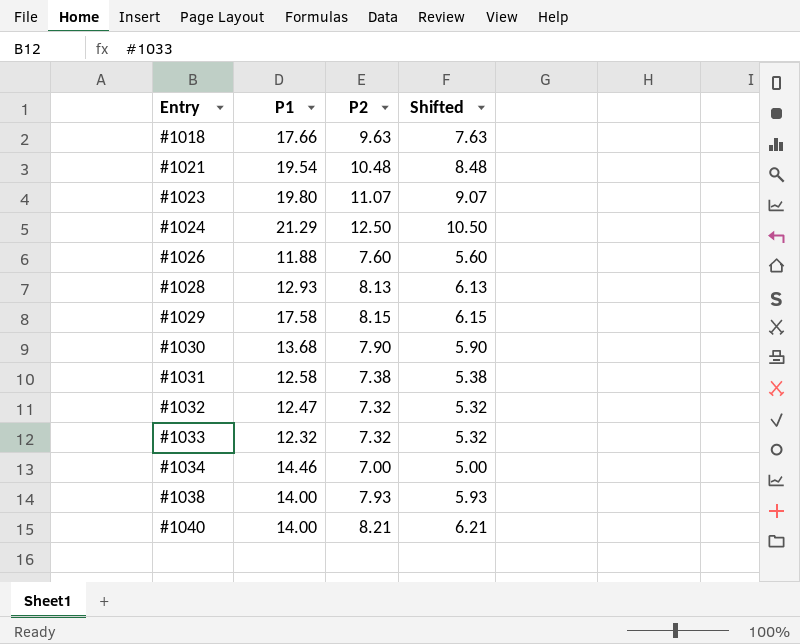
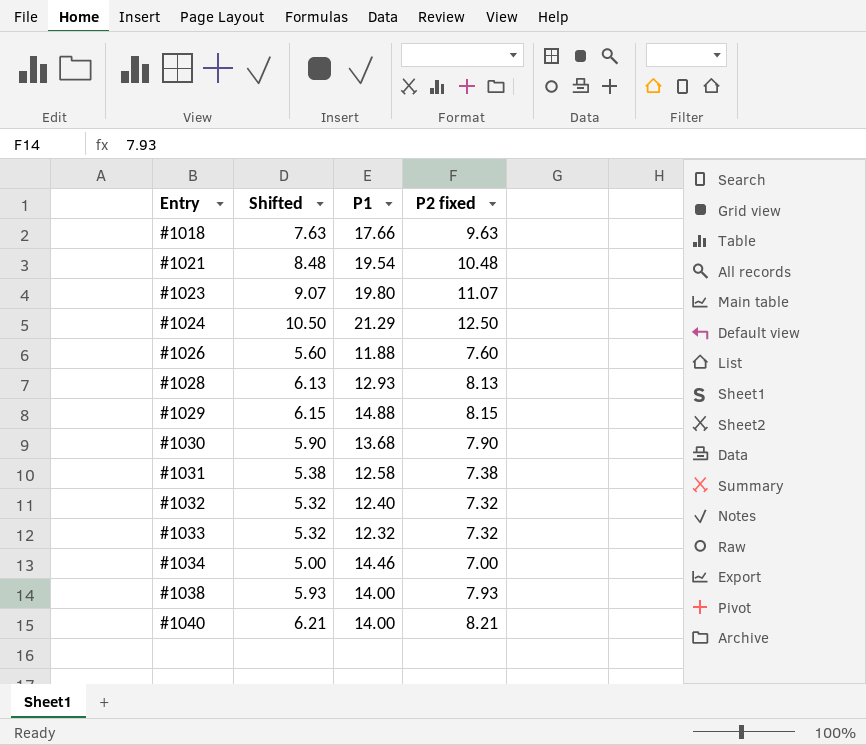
column Shifted | position: 4 -> 2
column name: P2 -> P2 fixed
#1029 | P1: 17.58 -> 14.88
#1032 | P1: 12.47 -> 12.40

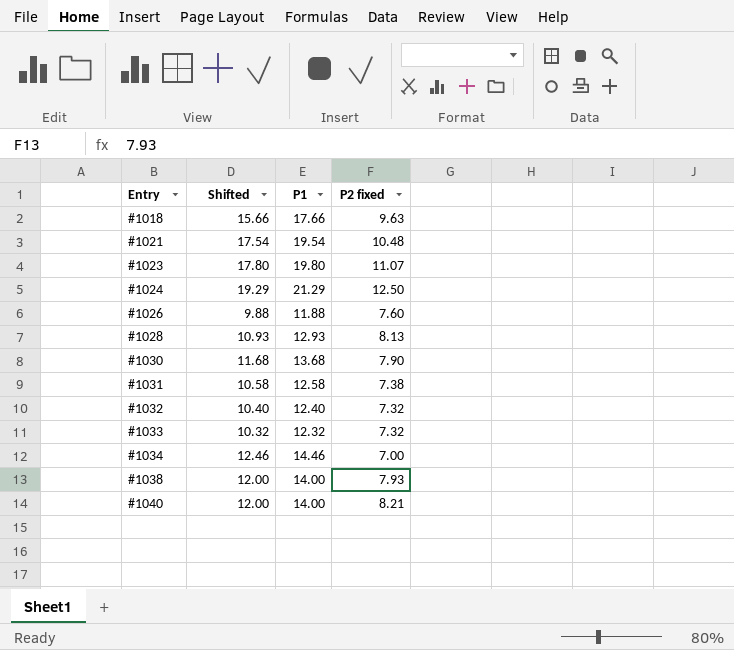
column Shifted | formula: [P2 fixed] - 2 -> [P1] - 2
row #1029: 6.15 | 14.88 | 8.15 -> none

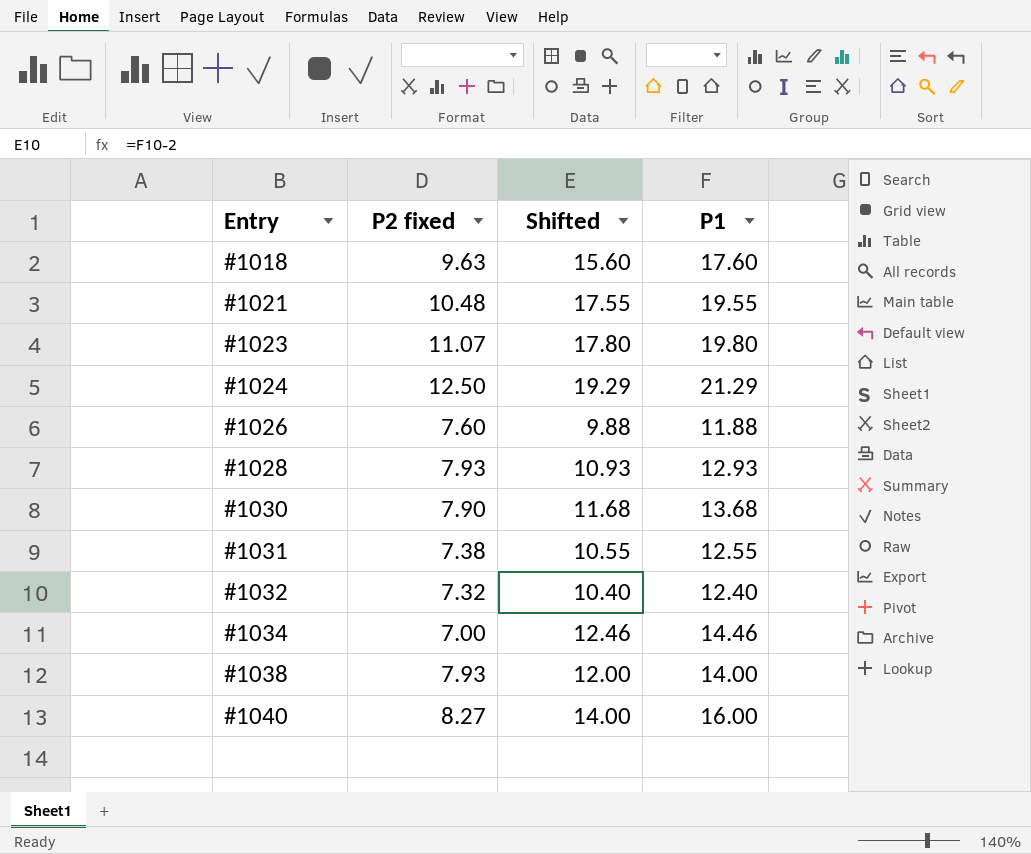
column P2 fixed | position: 4 -> 2
row #1033: 10.32 | 12.32 | 7.32 -> none
#1018 | Shifted: 15.66 -> 15.60
#1018 | P1: 17.66 -> 17.60
#1021 | Shifted: 17.54 -> 17.55
#1021 | P1: 19.54 -> 19.55
#1028 | P2 fixed: 8.13 -> 7.93
#1031 | Shifted: 10.58 -> 10.55
#1031 | P1: 12.58 -> 12.55
#1040 | P2 fixed: 8.21 -> 8.27
#1040 | Shifted: 12.00 -> 14.00
#1040 | P1: 14.00 -> 16.00

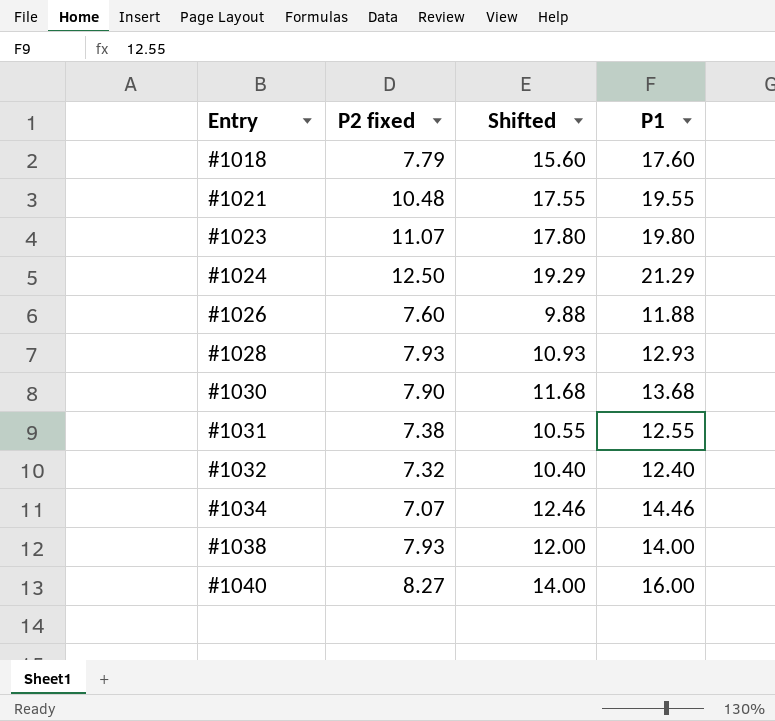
#1018 | P2 fixed: 9.63 -> 7.79
#1034 | P2 fixed: 7.00 -> 7.07

